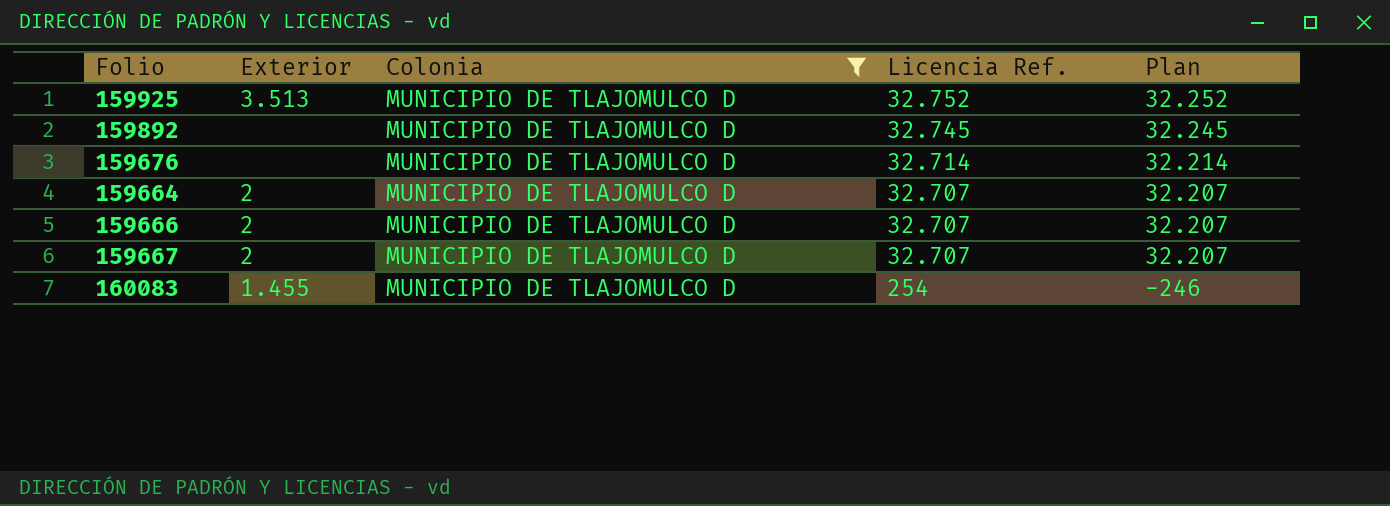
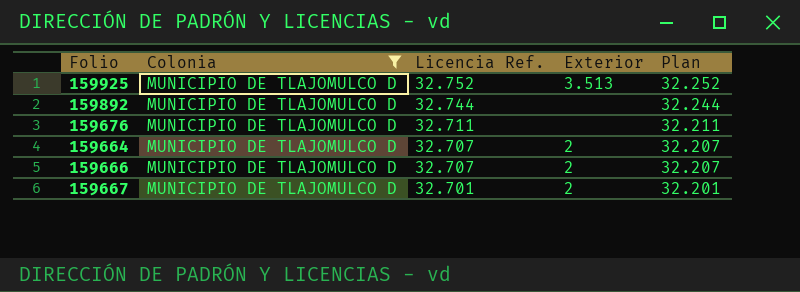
column Exterior | position: 2 -> 4
row 160083: 1.455 | MUNICIPIO DE TLAJOMULCO D | 254 | -246 -> none
159892 | Licencia Ref.: 32.745 -> 32.744
159892 | Plan: 32.245 -> 32.244
159676 | Licencia Ref.: 32.714 -> 32.711
159676 | Plan: 32.214 -> 32.211
159667 | Licencia Ref.: 32.707 -> 32.701
159667 | Plan: 32.207 -> 32.201

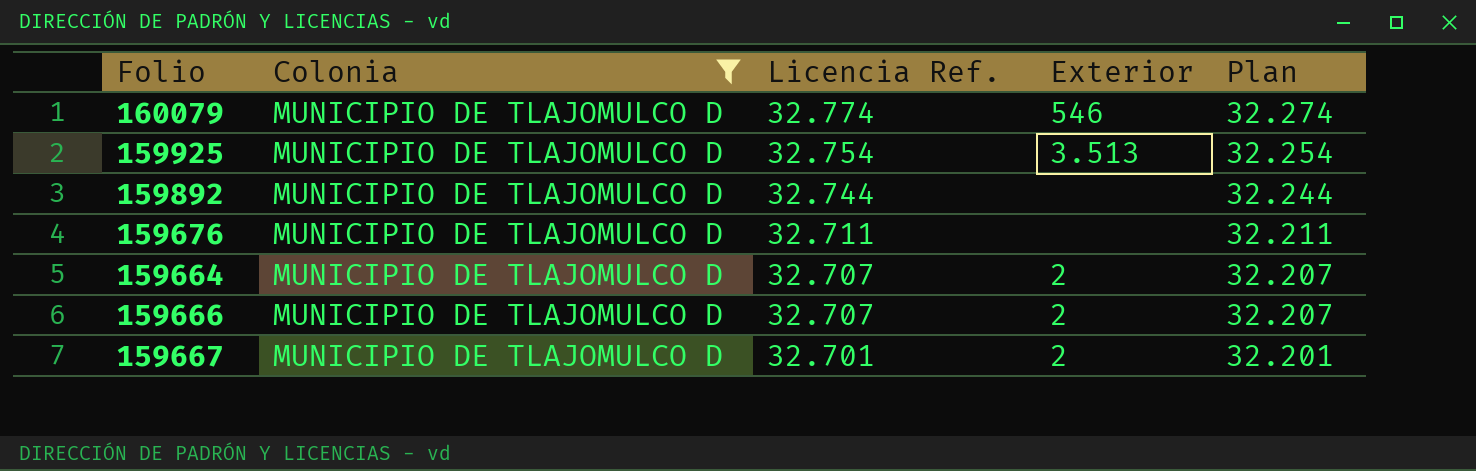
row 160079: none -> MUNICIPIO DE TLAJOMULCO D | 32.774 | 546 | 32.274
159925 | Licencia Ref.: 32.752 -> 32.754
159925 | Plan: 32.252 -> 32.254

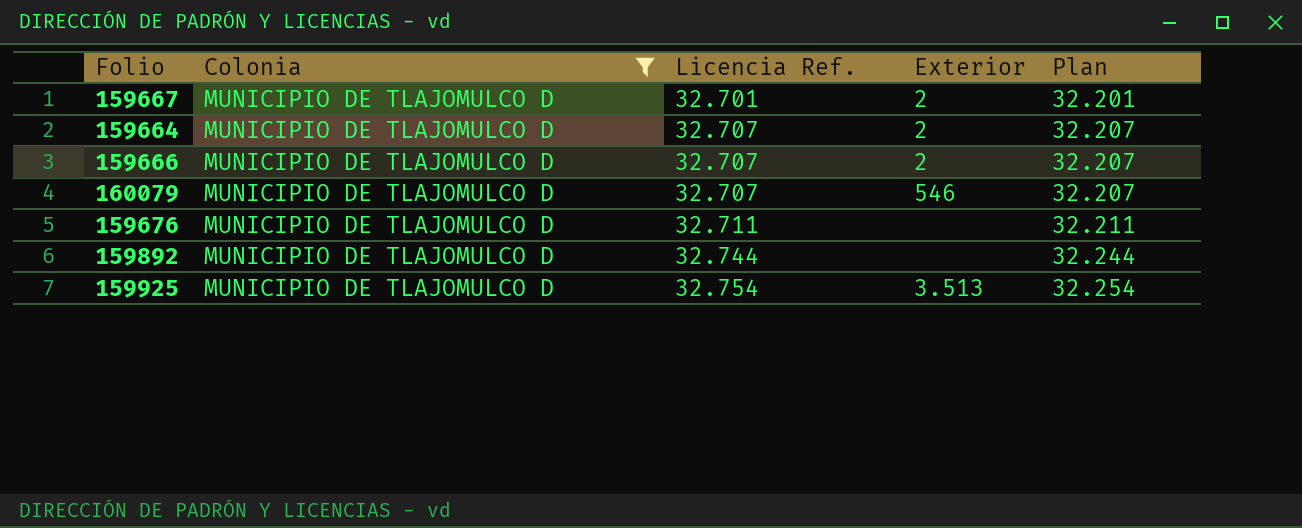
row order: Licencia Ref. descending -> Licencia Ref. ascending
160079 | Licencia Ref.: 32.774 -> 32.707
160079 | Plan: 32.274 -> 32.207

